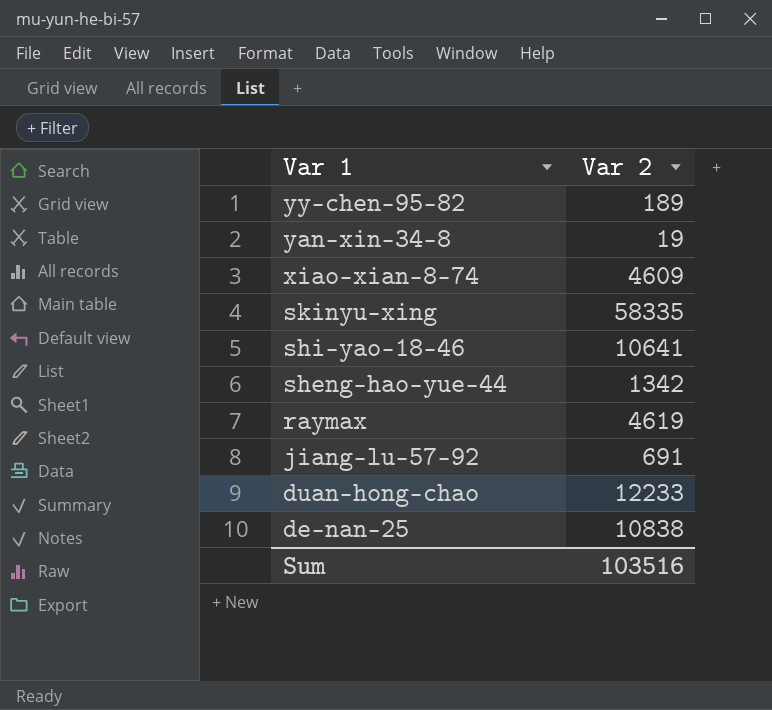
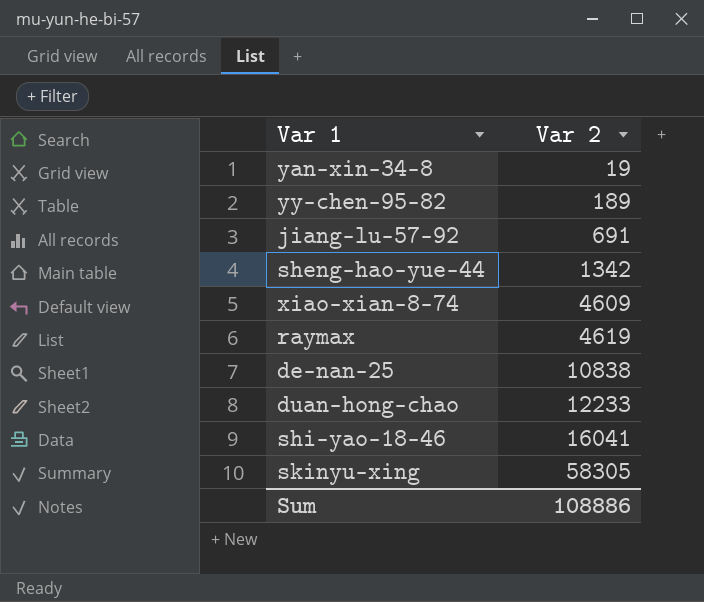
row order: Var 1 descending -> Var 2 ascending
shi-yao-18-46 | Var 2: 10641 -> 16041
skinyu-xing | Var 2: 58335 -> 58305
Sum | Var 2: 103516 -> 108886

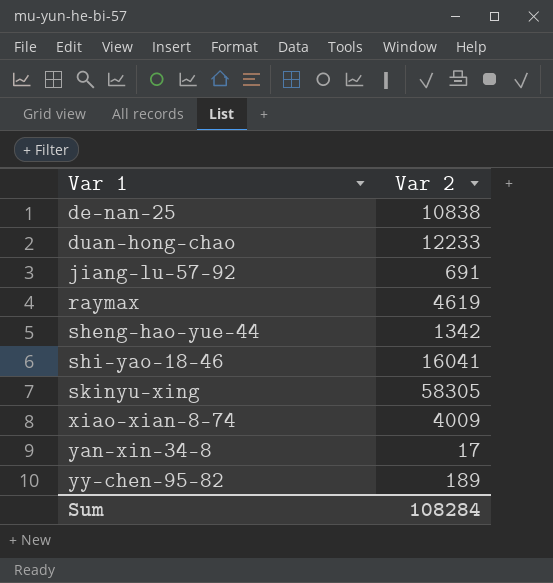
row order: Var 2 ascending -> Var 1 ascending
xiao-xian-8-74 | Var 2: 4609 -> 4009
yan-xin-34-8 | Var 2: 19 -> 17
Sum | Var 2: 108886 -> 108284

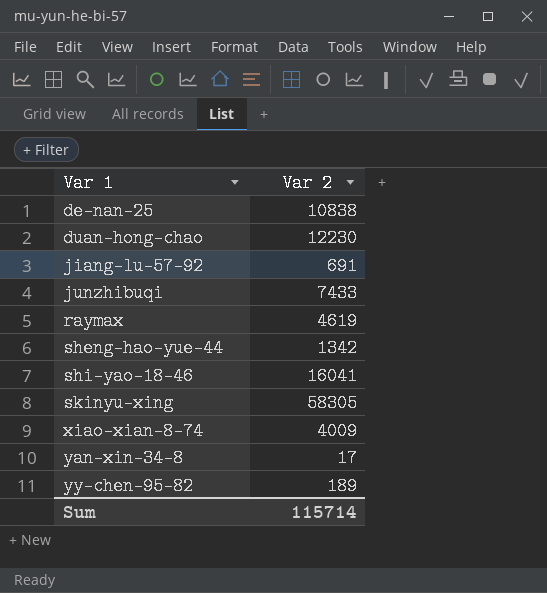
duan-hong-chao | Var 2: 12233 -> 12230
row junzhibuqi: none -> 7433
Sum | Var 2: 108284 -> 115714

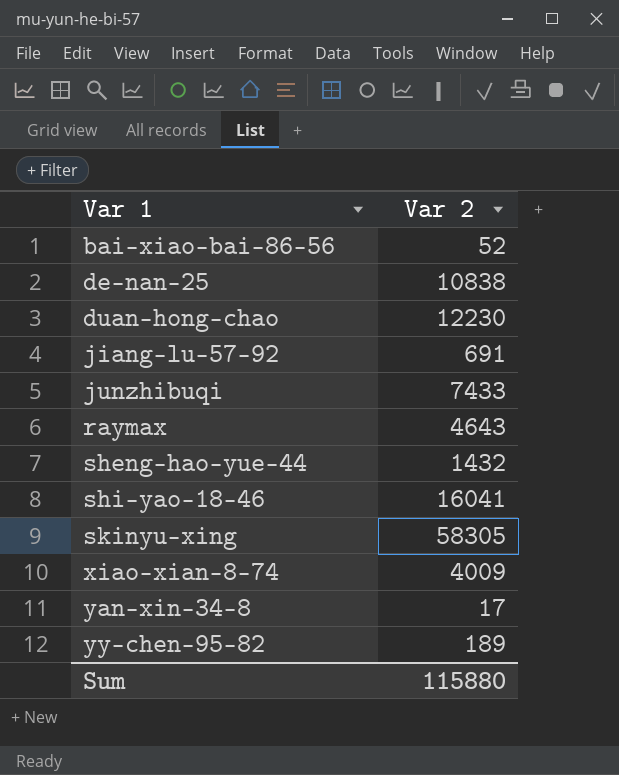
row bai-xiao-bai-86-56: none -> 52
raymax | Var 2: 4619 -> 4643
sheng-hao-yue-44 | Var 2: 1342 -> 1432
Sum | Var 2: 115714 -> 115880

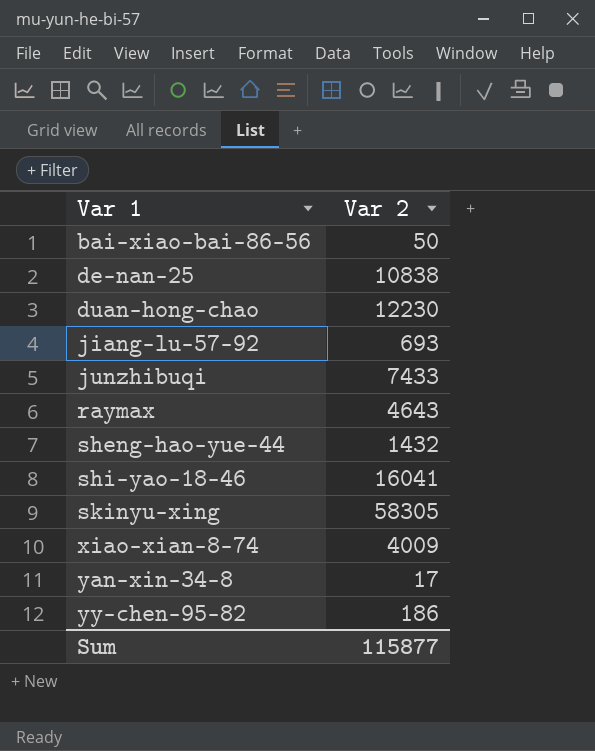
bai-xiao-bai-86-56 | Var 2: 52 -> 50
jiang-lu-57-92 | Var 2: 691 -> 693
yy-chen-95-82 | Var 2: 189 -> 186
Sum | Var 2: 115880 -> 115877

